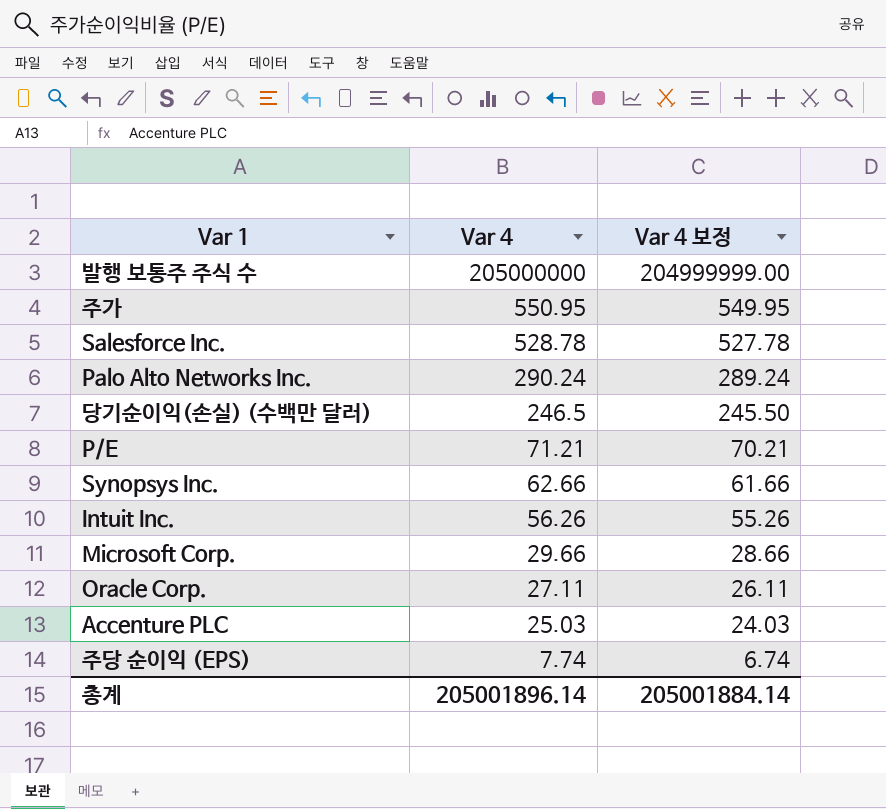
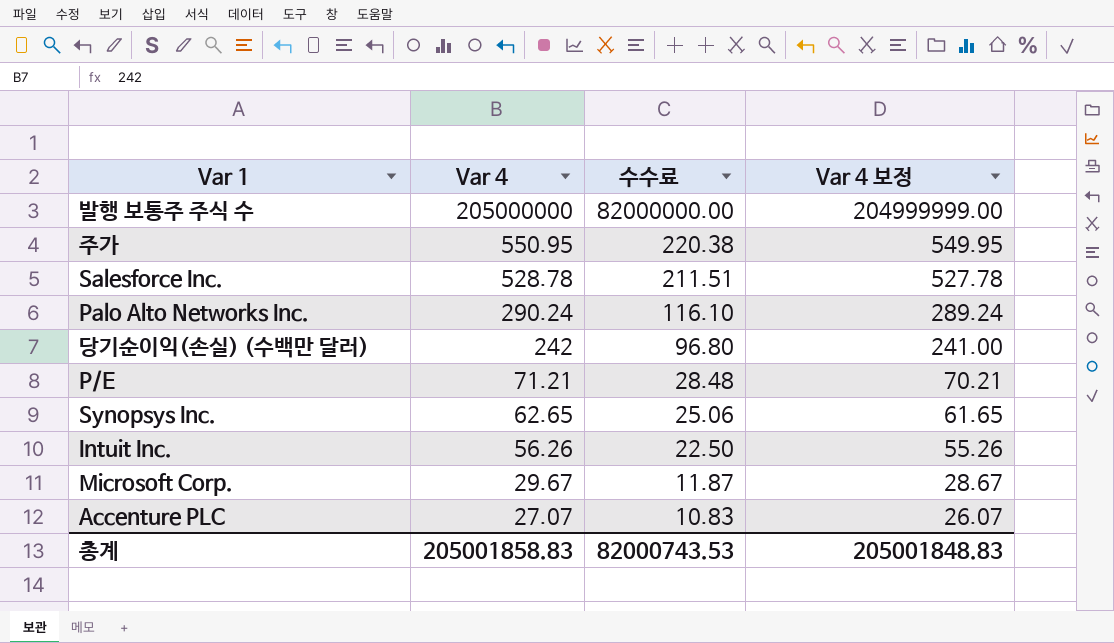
column 수수료 | formula: none -> [Var 4] * 0.4
row Oracle Corp.: 27.11 | 26.11 -> none
row 주당 순이익 (EPS): 7.74 | 6.74 -> none
당기순이익(손실) (수백만 달러) | Var 4: 246.5 -> 242
당기순이익(손실) (수백만 달러) | Var 4 보정: 245.50 -> 241.00
Synopsys Inc. | Var 4: 62.66 -> 62.65
Synopsys Inc. | Var 4 보정: 61.66 -> 61.65
Microsoft Corp. | Var 4: 29.66 -> 29.67
Microsoft Corp. | Var 4 보정: 28.66 -> 28.67
Accenture PLC | Var 4: 25.03 -> 27.07
Accenture PLC | Var 4 보정: 24.03 -> 26.07
총계 | Var 4: 205001896.14 -> 205001858.83
총계 | Var 4 보정: 205001884.14 -> 205001848.83

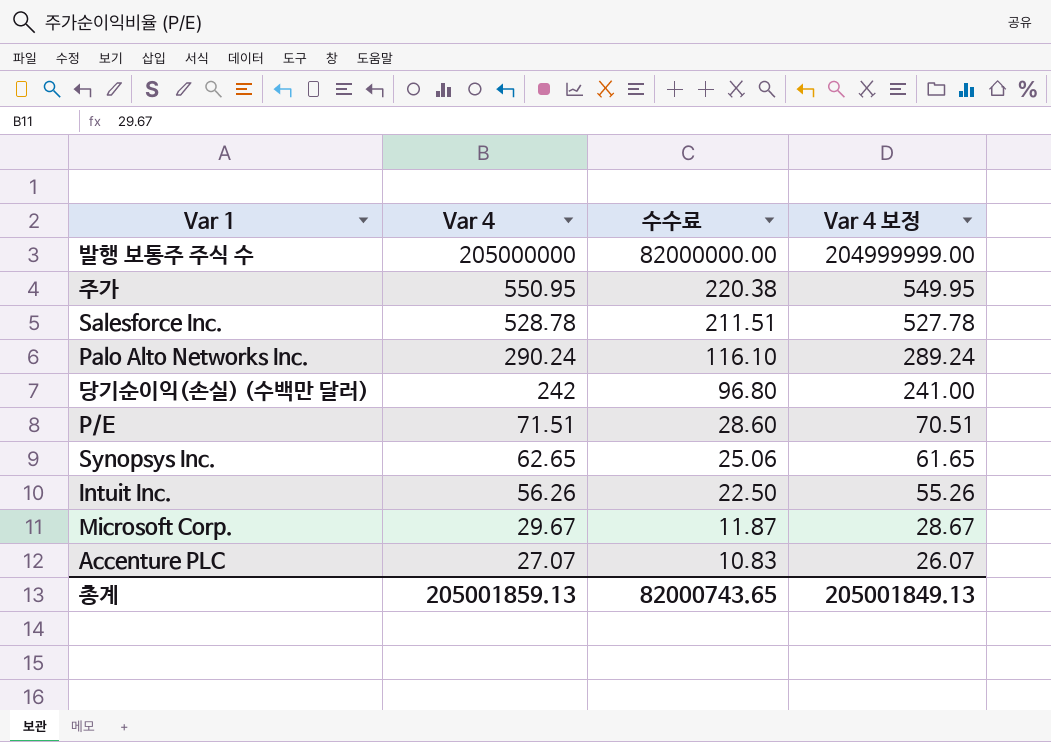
P/E | Var 4: 71.21 -> 71.51
P/E | 수수료: 28.48 -> 28.60
P/E | Var 4 보정: 70.21 -> 70.51
총계 | Var 4: 205001858.83 -> 205001859.13
총계 | 수수료: 82000743.53 -> 82000743.65
총계 | Var 4 보정: 205001848.83 -> 205001849.13

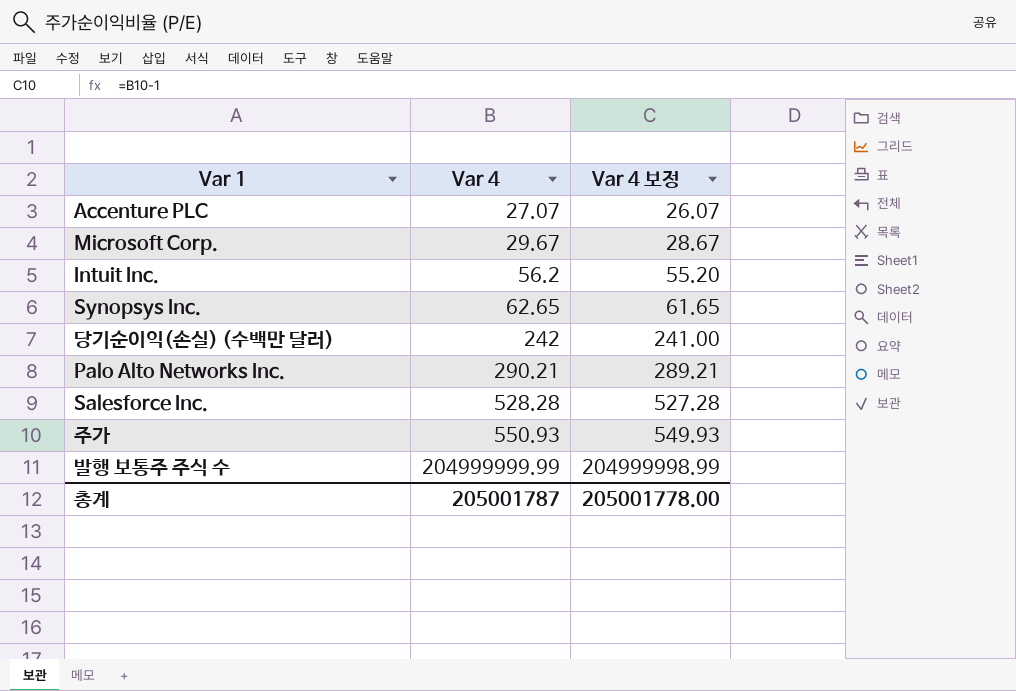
row order: Var 4 descending -> Var 4 ascending
column 수수료 | formula: [Var 4] * 0.4 -> none
row P/E: 71.51 | 28.60 | 70.51 -> none
Intuit Inc. | Var 4: 56.26 -> 56.2
Intuit Inc. | Var 4 보정: 55.26 -> 55.20
Palo Alto Networks Inc. | Var 4: 290.24 -> 290.21
Palo Alto Networks Inc. | Var 4 보정: 289.24 -> 289.21
Salesforce Inc. | Var 4: 528.78 -> 528.28
Salesforce Inc. | Var 4 보정: 527.78 -> 527.28
주가 | Var 4: 550.95 -> 550.93
주가 | Var 4 보정: 549.95 -> 549.93
발행 보통주 주식 수 | Var 4: 205000000 -> 204999999.99
발행 보통주 주식 수 | Var 4 보정: 204999999.00 -> 204999998.99
총계 | Var 4: 205001859.13 -> 205001787
총계 | Var 4 보정: 205001849.13 -> 205001778.00

